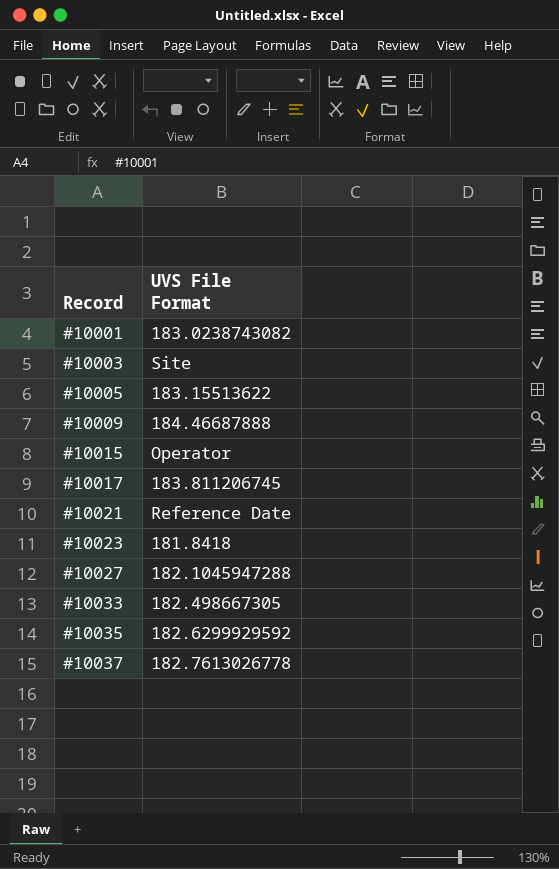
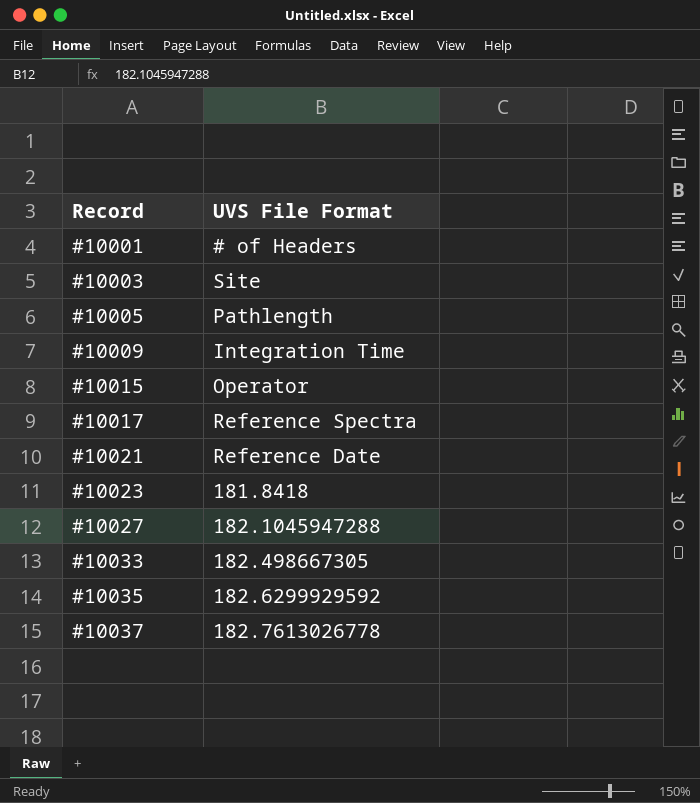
#10001 | UVS File Format: 183.0238743082 -> # of Headers
#10005 | UVS File Format: 183.15513622 -> Pathlength
#10009 | UVS File Format: 184.46687888 -> Integration Time
#10017 | UVS File Format: 183.811206745 -> Reference Spectra

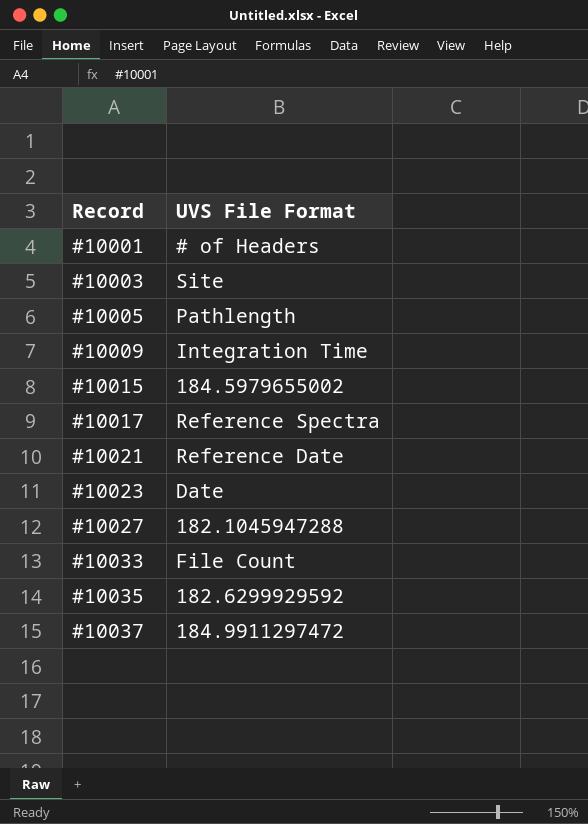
#10015 | UVS File Format: Operator -> 184.5979655002
#10023 | UVS File Format: 181.8418 -> Date
#10033 | UVS File Format: 182.498667305 -> File Count
#10037 | UVS File Format: 182.7613026778 -> 184.9911297472

